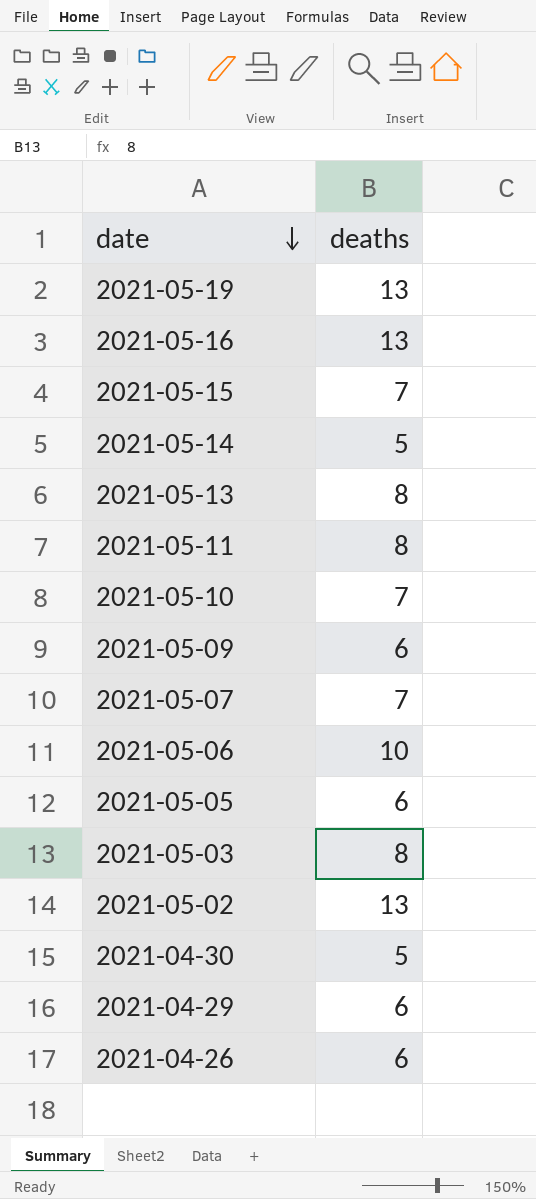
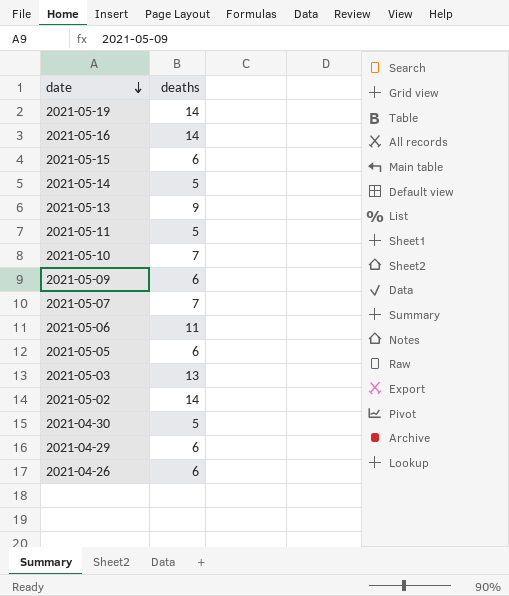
2021-05-19 | deaths: 13 -> 14
2021-05-16 | deaths: 13 -> 14
2021-05-15 | deaths: 7 -> 6
2021-05-13 | deaths: 8 -> 9
2021-05-11 | deaths: 8 -> 5
2021-05-06 | deaths: 10 -> 11
2021-05-03 | deaths: 8 -> 13
2021-05-02 | deaths: 13 -> 14

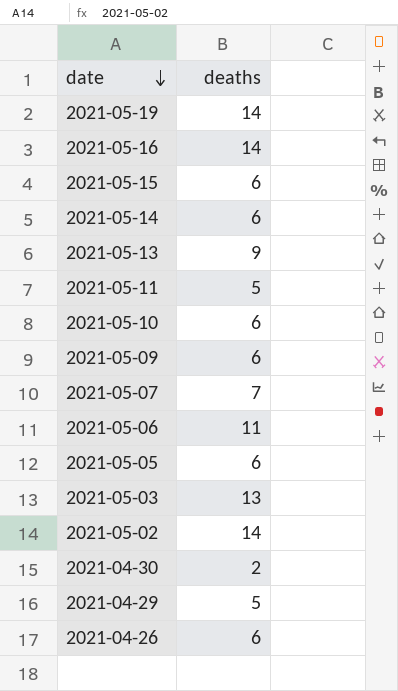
2021-05-14 | deaths: 5 -> 6
2021-05-10 | deaths: 7 -> 6
2021-04-30 | deaths: 5 -> 2
2021-04-29 | deaths: 6 -> 5

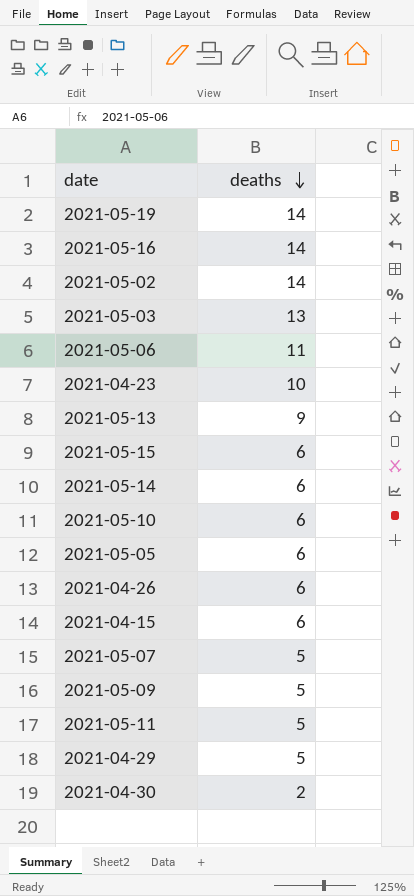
row order: date descending -> deaths descending
row 2021-04-23: none -> 10
row 2021-04-15: none -> 6
2021-05-07 | deaths: 7 -> 5
2021-05-09 | deaths: 6 -> 5

